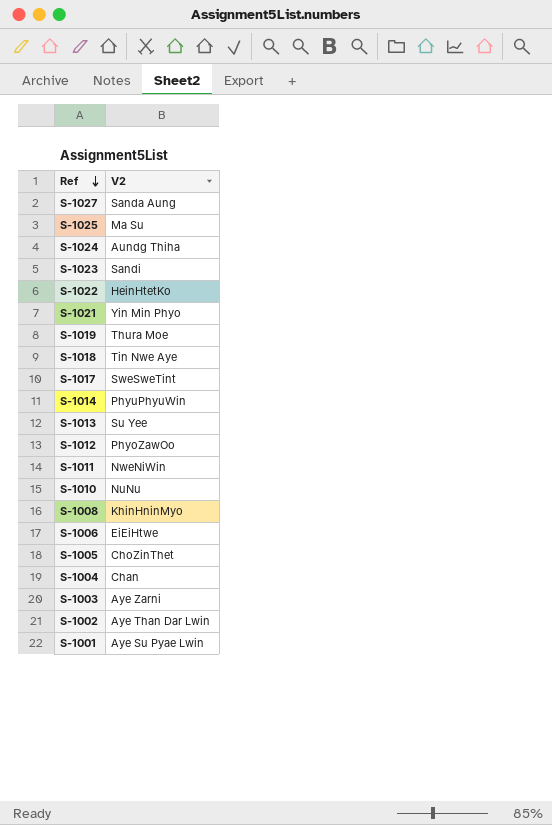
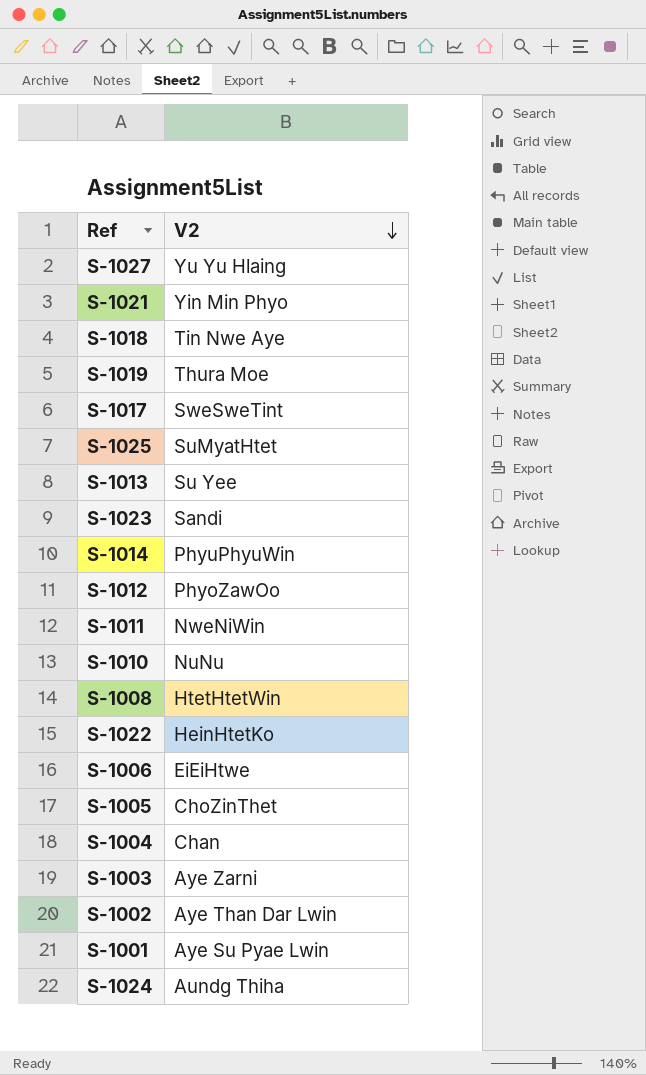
row order: Ref descending -> V2 descending
S-1027 | V2: Sanda Aung -> Yu Yu Hlaing
S-1025 | V2: Ma Su -> SuMyatHtet
S-1008 | V2: KhinHninMyo -> HtetHtetWin

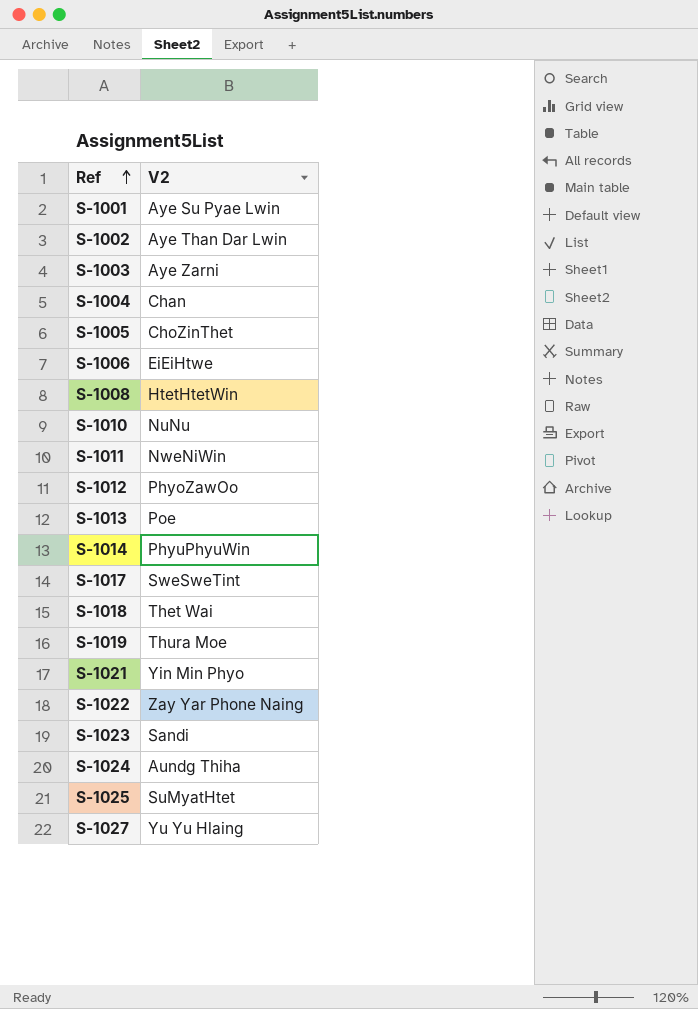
row order: V2 descending -> Ref ascending
S-1013 | V2: Su Yee -> Poe
S-1018 | V2: Tin Nwe Aye -> Thet Wai
S-1022 | V2: HeinHtetKo -> Zay Yar Phone Naing

